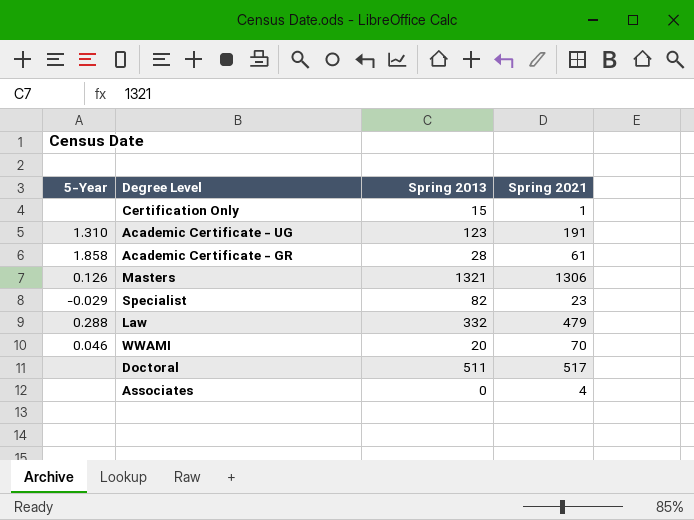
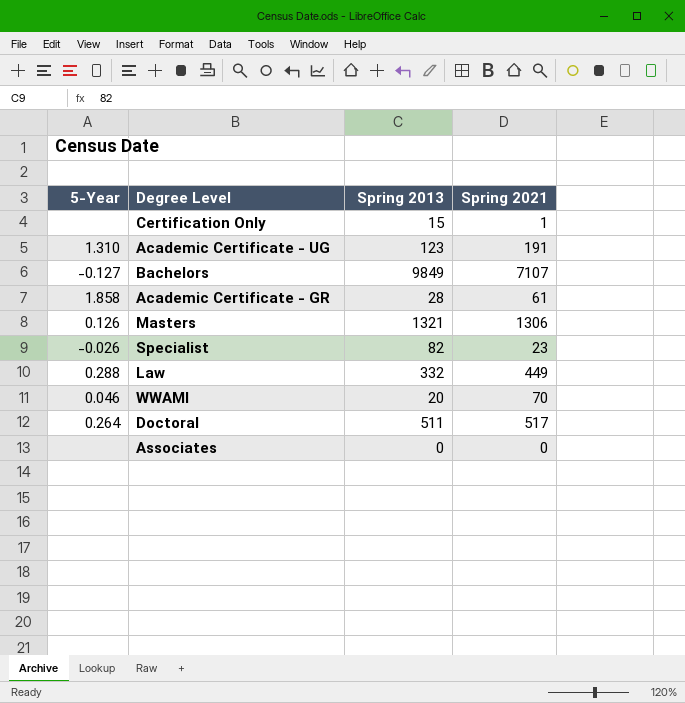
row Bachelors: none -> -0.127 | 9849 | 7107
Specialist | 5-Year: -0.029 -> -0.026
Law | Spring 2021: 479 -> 449
Doctoral | 5-Year: none -> 0.264
Associates | Spring 2021: 4 -> 0

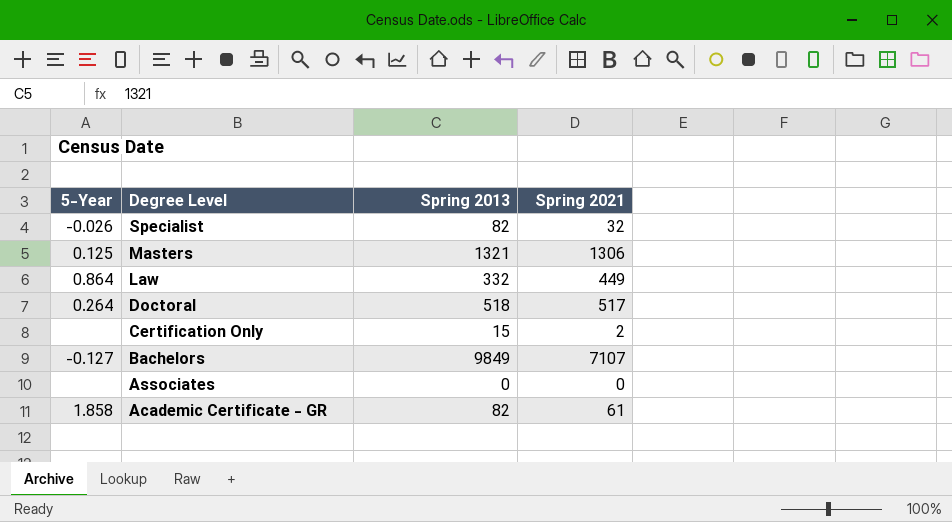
row order: none -> Degree Level descending
row Academic Certificate - UG: 1.310 | 123 | 191 -> none
row WWAMI: 0.046 | 20 | 70 -> none
Specialist | Spring 2021: 23 -> 32
Masters | 5-Year: 0.126 -> 0.125
Law | 5-Year: 0.288 -> 0.864
Doctoral | Spring 2013: 511 -> 518
Certification Only | Spring 2021: 1 -> 2
Academic Certificate - GR | Spring 2013: 28 -> 82

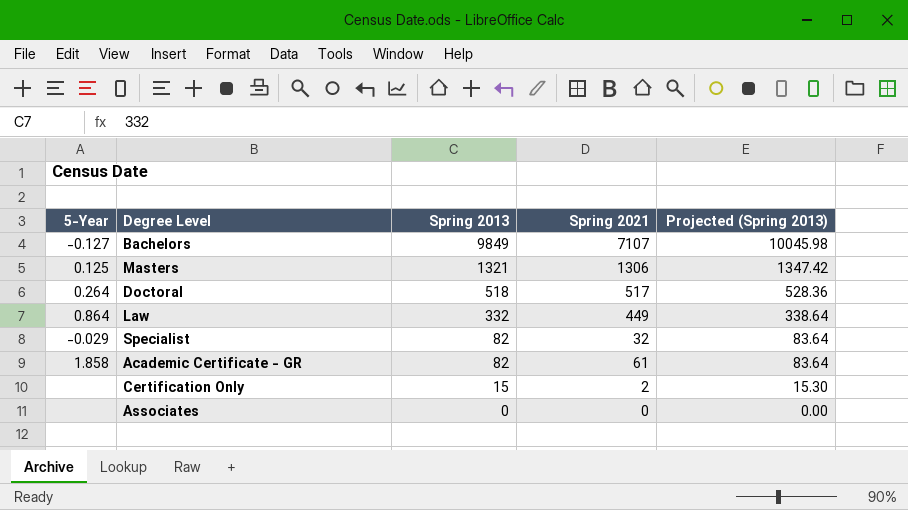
row order: Degree Level descending -> Spring 2013 descending
column Projected (Spring 2013) | formula: none -> [Spring 2013] * 1.02
Specialist | 5-Year: -0.026 -> -0.029

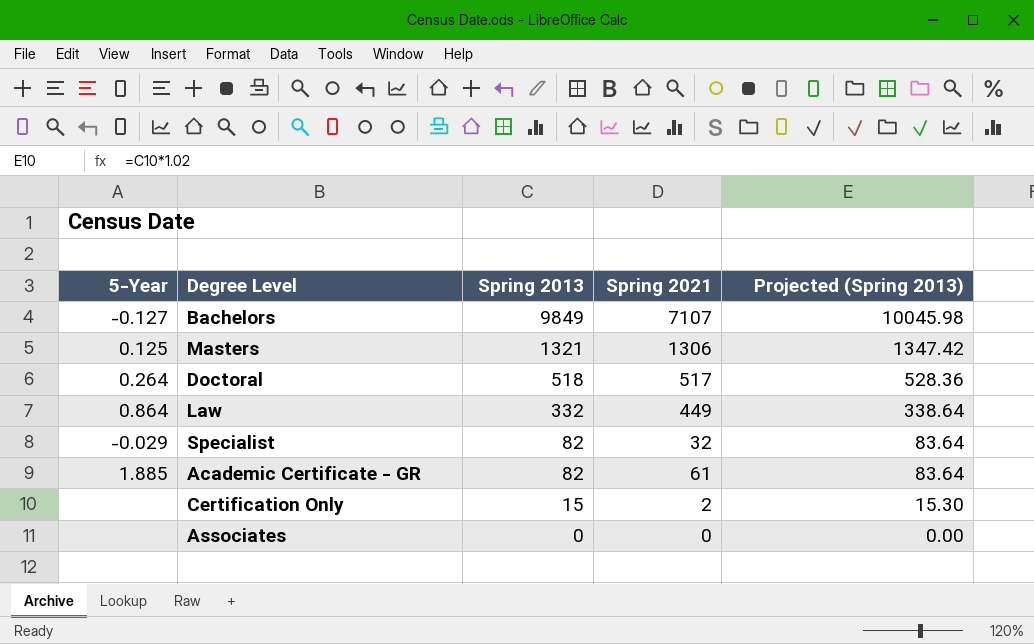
Academic Certificate - GR | 5-Year: 1.858 -> 1.885

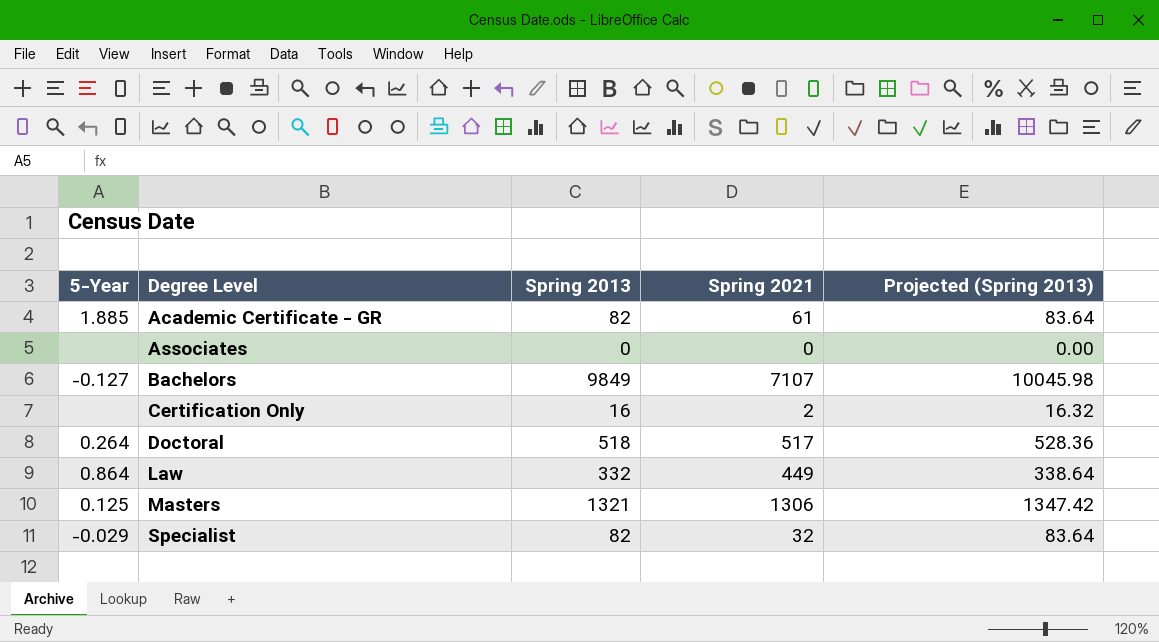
row order: Spring 2013 descending -> Degree Level ascending
Certification Only | Spring 2013: 15 -> 16
Certification Only | Projected (Spring 2013): 15.30 -> 16.32

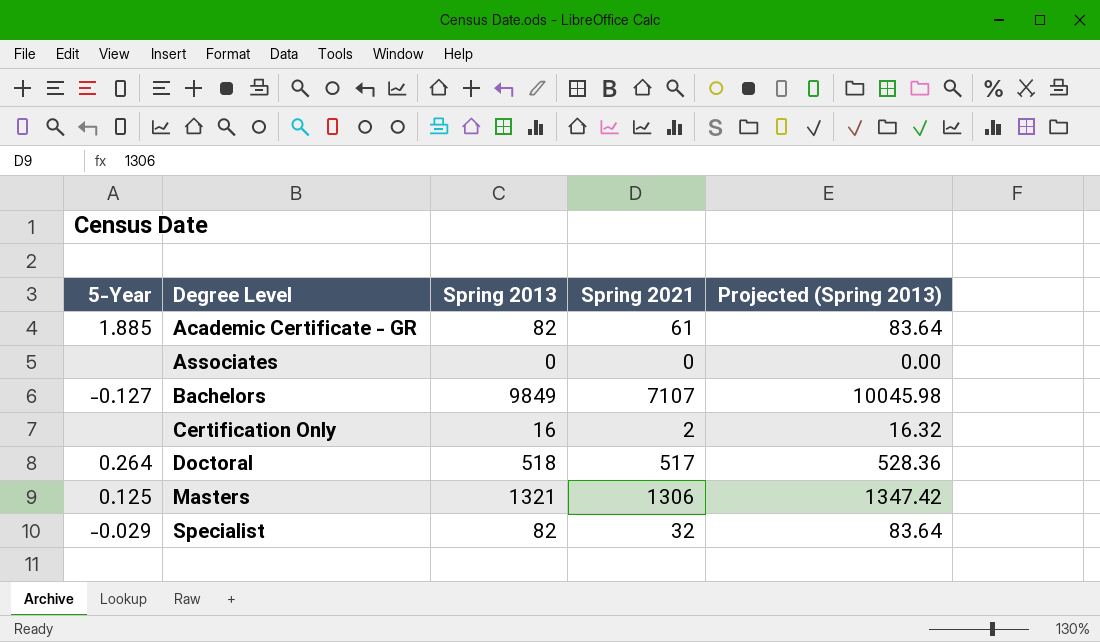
row Law: 0.864 | 332 | 449 | 338.64 -> none

